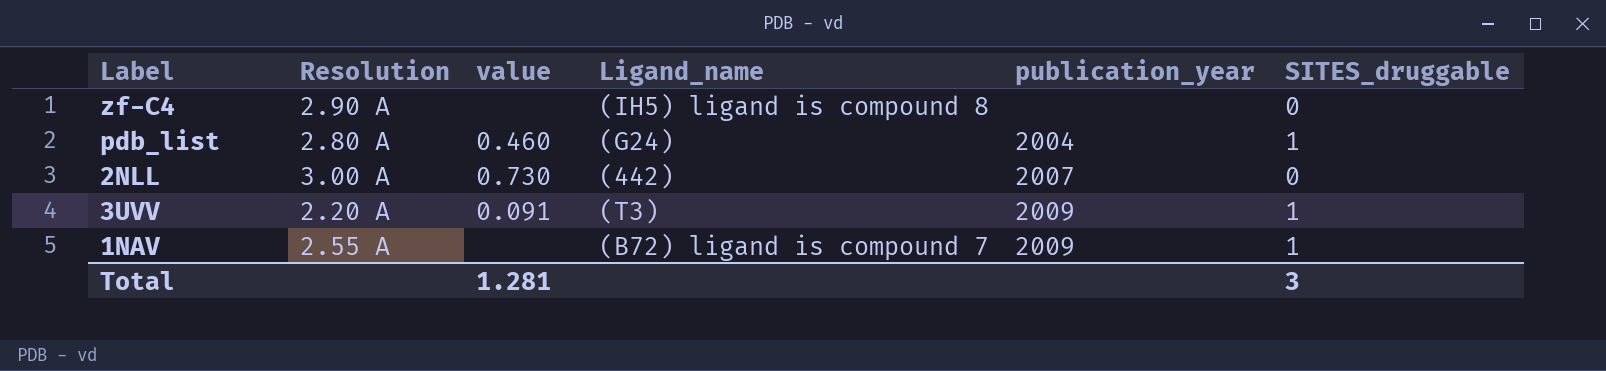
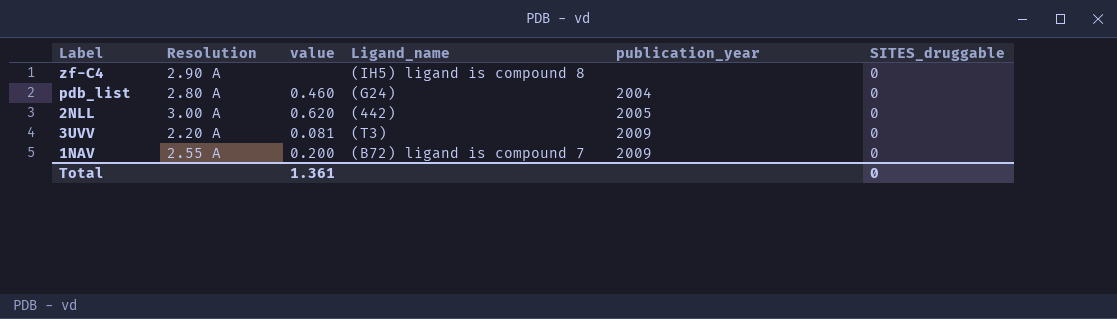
pdb_list | SITES_druggable: 1 -> 0
2NLL | value: 0.730 -> 0.620
2NLL | publication_year: 2007 -> 2005
3UVV | value: 0.091 -> 0.081
3UVV | SITES_druggable: 1 -> 0
1NAV | value: none -> 0.200
1NAV | SITES_druggable: 1 -> 0
Total | value: 1.281 -> 1.361
Total | SITES_druggable: 3 -> 0

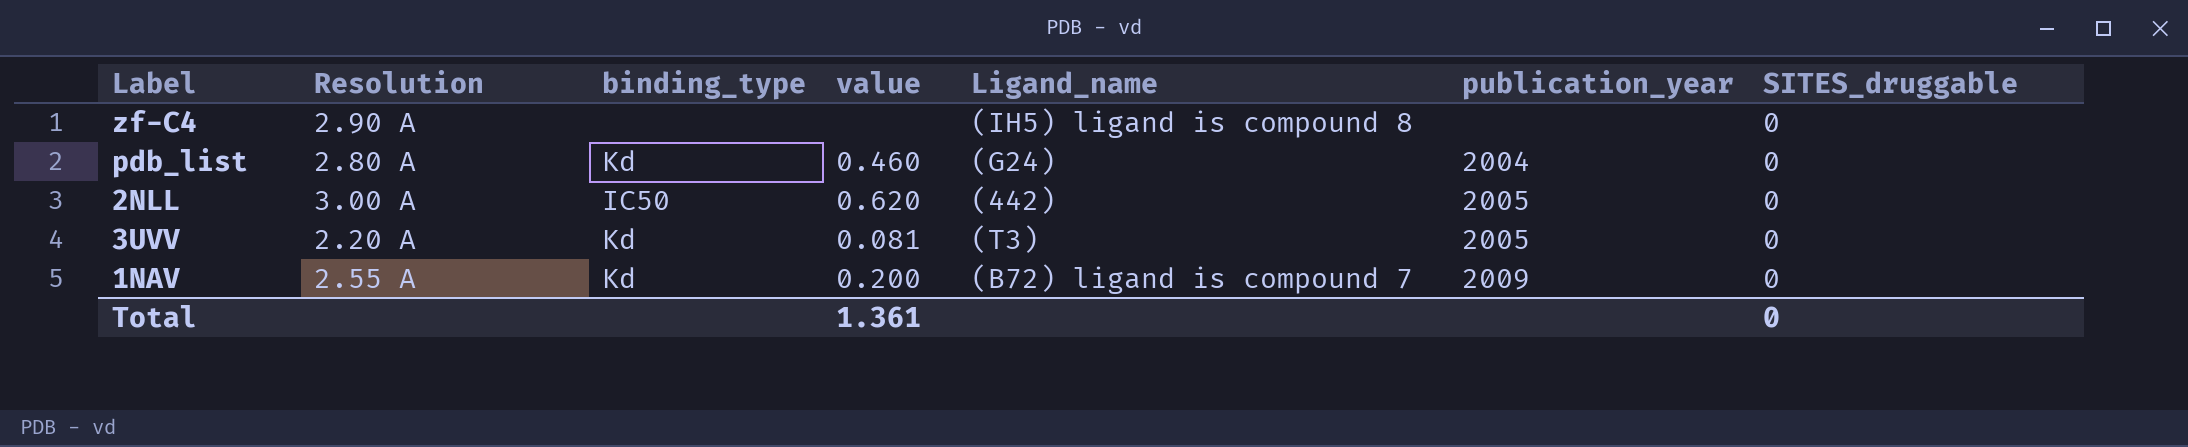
column binding_type | position: none -> 3
3UVV | publication_year: 2009 -> 2005

